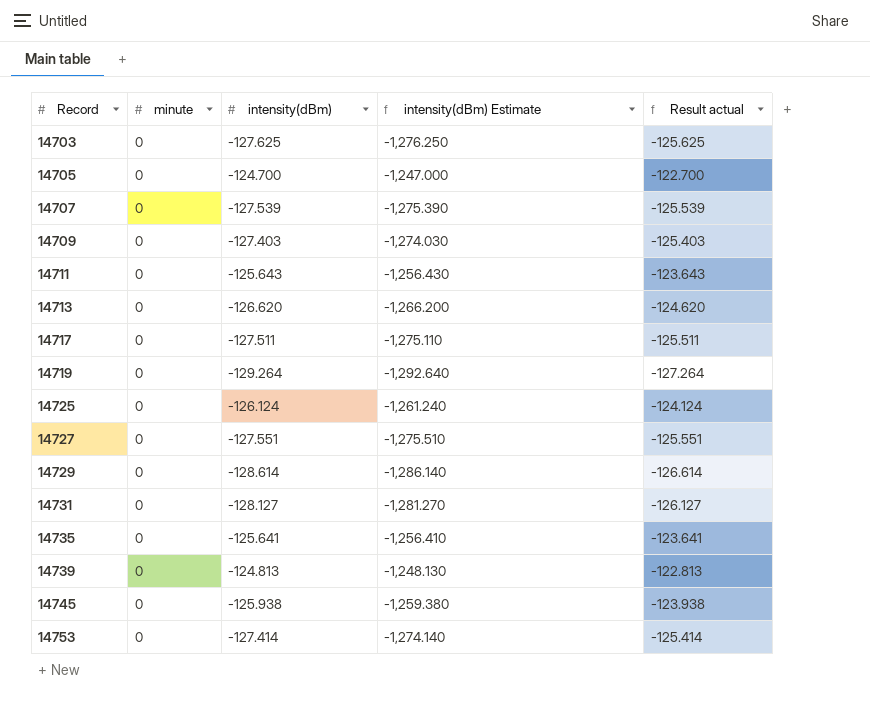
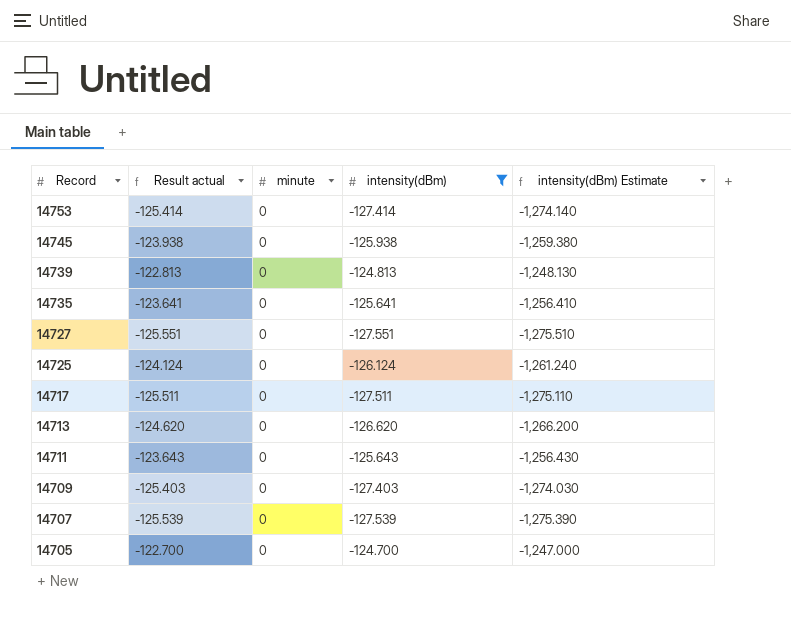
filter: none -> intensity(dBm) >= -127.551
row order: Record ascending -> Record descending
column Result actual | position: 5 -> 2

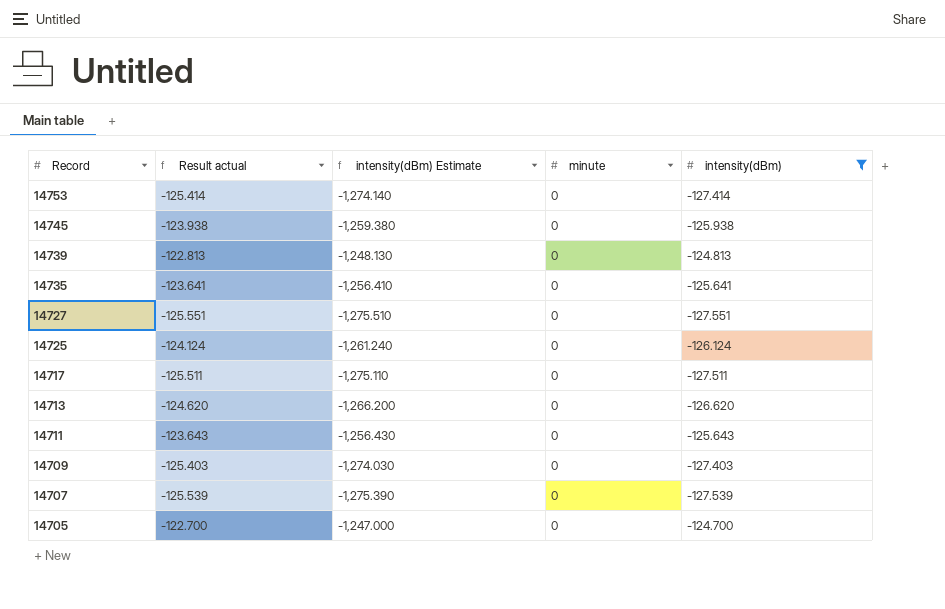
column intensity(dBm) Estimate | position: 5 -> 3

